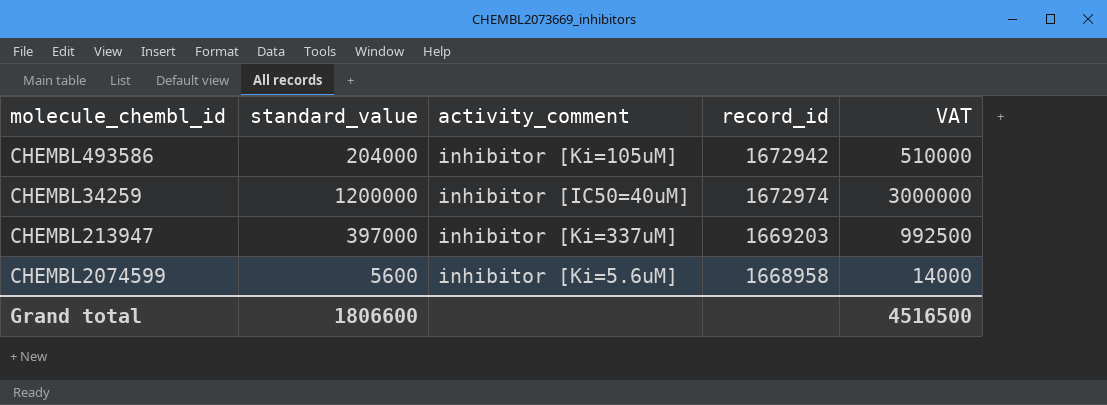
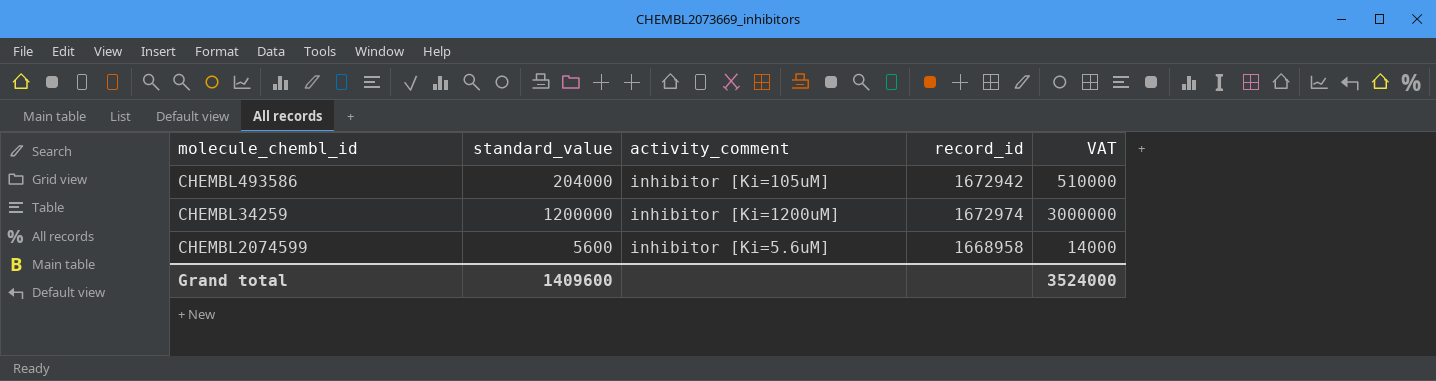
row CHEMBL213947: 397000 | inhibitor [Ki=337uM] | 1669203 | 992500 -> none
CHEMBL34259 | activity_comment: inhibitor [IC50=40uM] -> inhibitor [Ki=1200uM]
Grand total | standard_value: 1806600 -> 1409600
Grand total | VAT: 4516500 -> 3524000

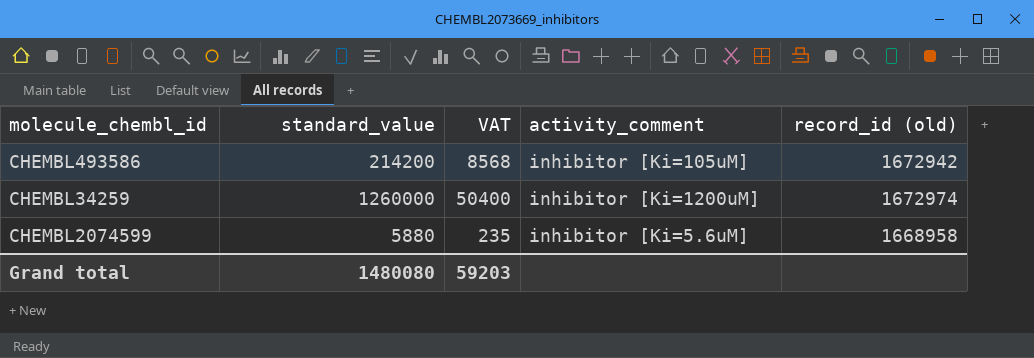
column VAT | formula: [standard_value] * 2.5 -> [standard_value] * 0.04
column VAT | position: 5 -> 3
column name: record_id -> record_id (old)
CHEMBL493586 | standard_value: 204000 -> 214200
CHEMBL34259 | standard_value: 1200000 -> 1260000
CHEMBL2074599 | standard_value: 5600 -> 5880
Grand total | standard_value: 1409600 -> 1480080
Grand total | VAT: 3524000 -> 59203

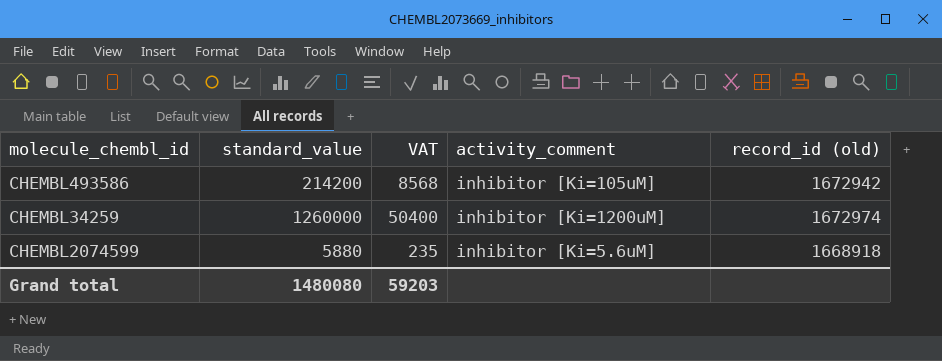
CHEMBL2074599 | record_id (old): 1668958 -> 1668918

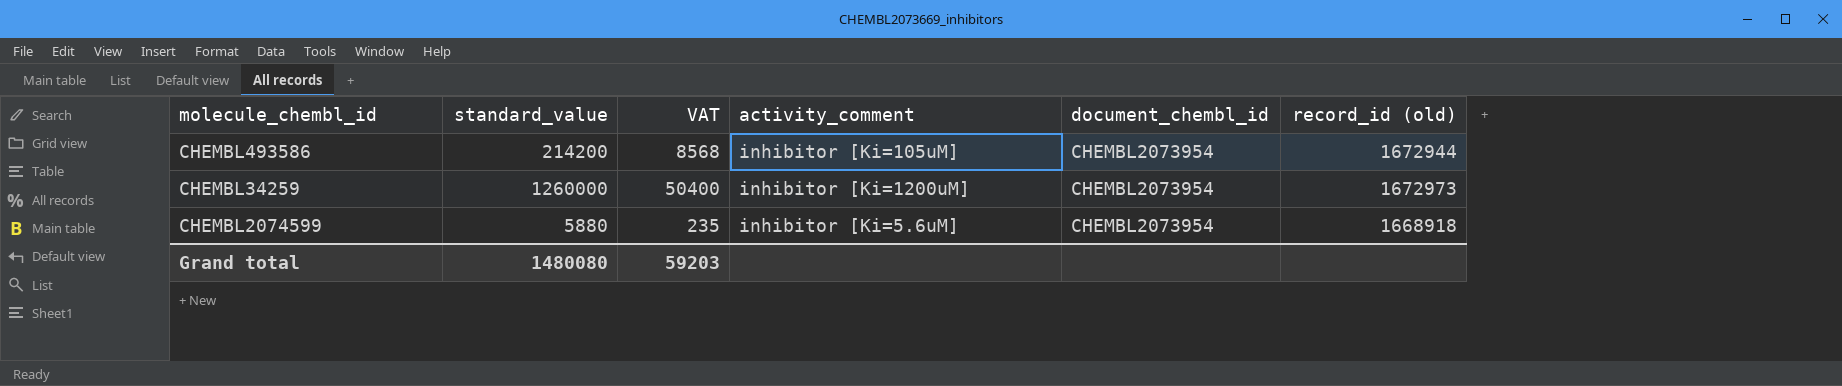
column document_chembl_id | position: none -> 5
CHEMBL493586 | record_id (old): 1672942 -> 1672944
CHEMBL34259 | record_id (old): 1672974 -> 1672973

